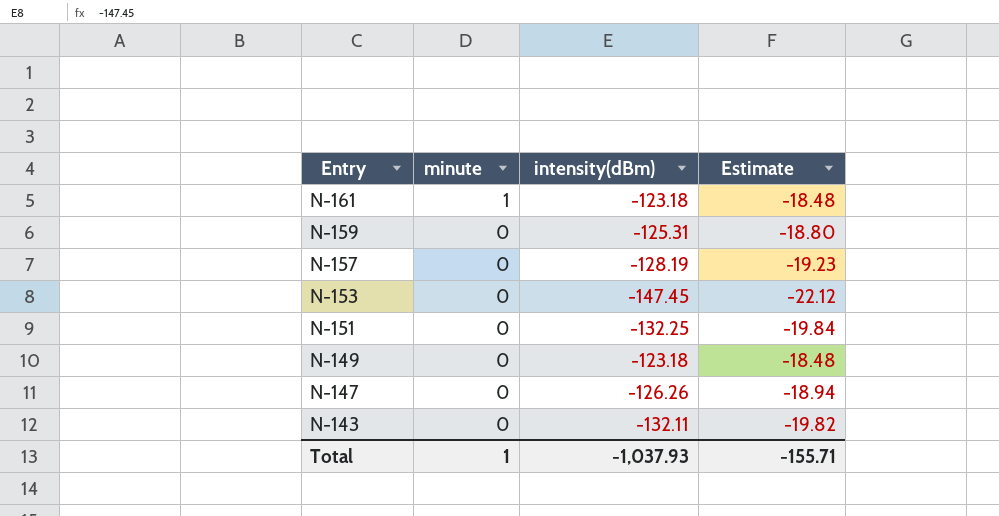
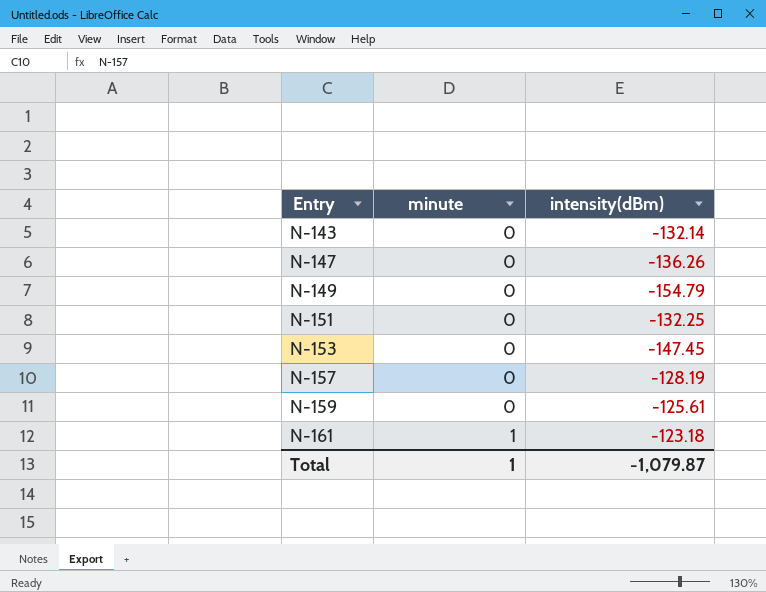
row order: Entry descending -> Entry ascending
column Estimate | formula: [intensity(dBm)] * 0.15 -> none
N-143 | intensity(dBm): -132.11 -> -132.14
N-147 | intensity(dBm): -126.26 -> -136.26
N-149 | intensity(dBm): -123.18 -> -154.79
N-159 | intensity(dBm): -125.31 -> -125.61
Total | intensity(dBm): -1,037.93 -> -1,079.87

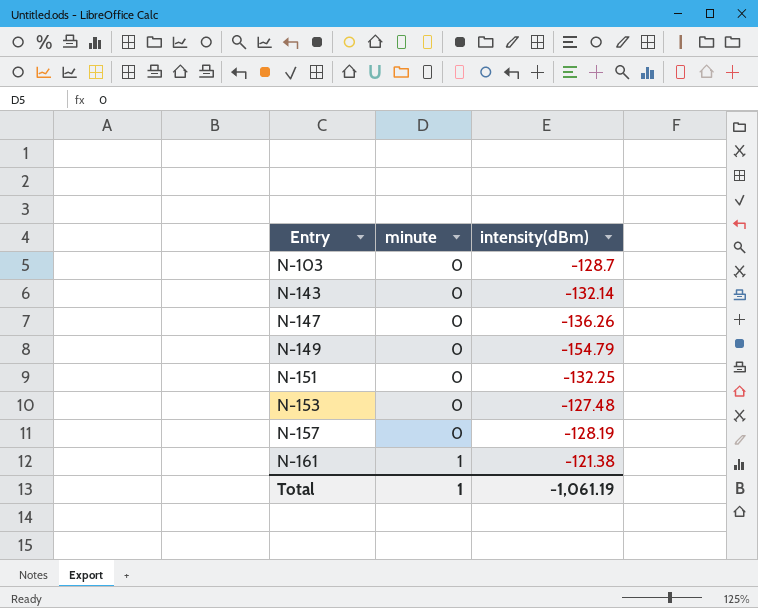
row N-159: 0 | -125.61 -> none
row N-103: none -> 0 | -128.7
N-153 | intensity(dBm): -147.45 -> -127.48
N-161 | intensity(dBm): -123.18 -> -121.38
Total | intensity(dBm): -1,079.87 -> -1,061.19

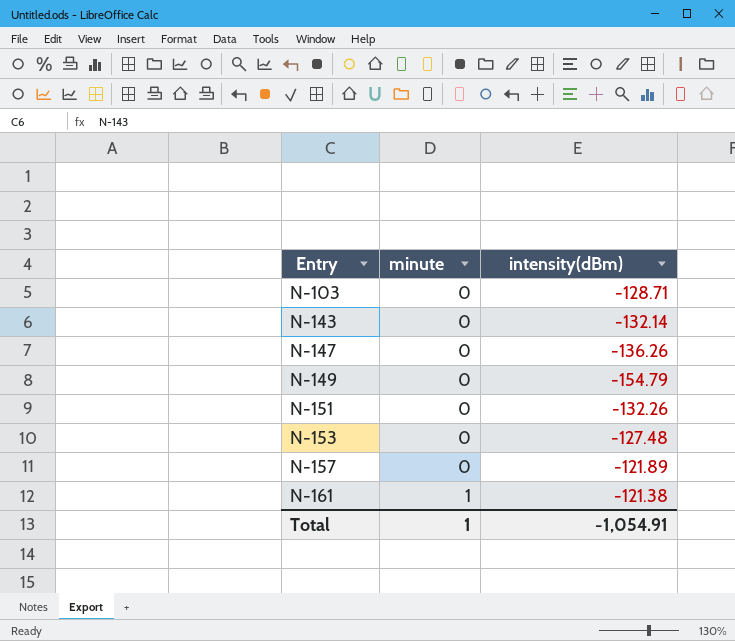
N-103 | intensity(dBm): -128.7 -> -128.71
N-151 | intensity(dBm): -132.25 -> -132.26
N-157 | intensity(dBm): -128.19 -> -121.89
Total | intensity(dBm): -1,061.19 -> -1,054.91

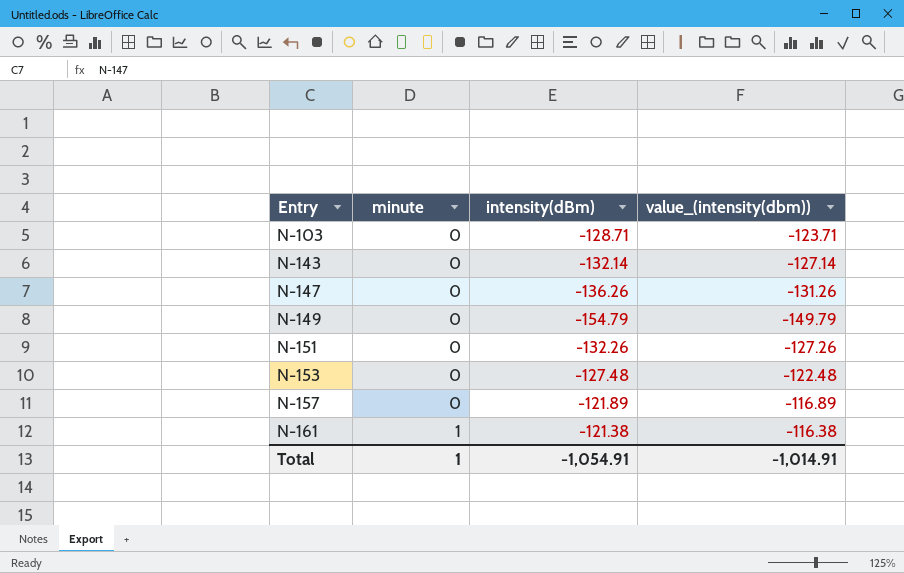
column value_(intensity(dbm)) | formula: none -> [intensity(dBm)] + 5

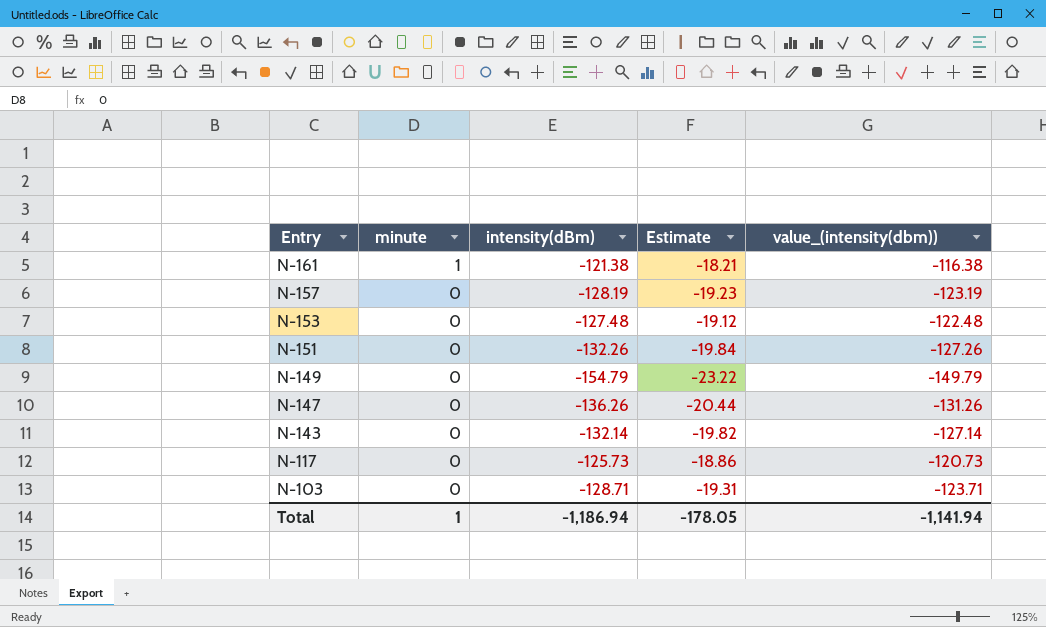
row order: Entry ascending -> Entry descending
column Estimate | formula: none -> [intensity(dBm)] * 0.15
N-157 | intensity(dBm): -121.89 -> -128.19
N-157 | value_(intensity(dbm)): -116.89 -> -123.19
row N-117: none -> 0 | -125.73 | -18.86 | -120.73
Total | intensity(dBm): -1,054.91 -> -1,186.94
Total | value_(intensity(dbm)): -1,014.91 -> -1,141.94

